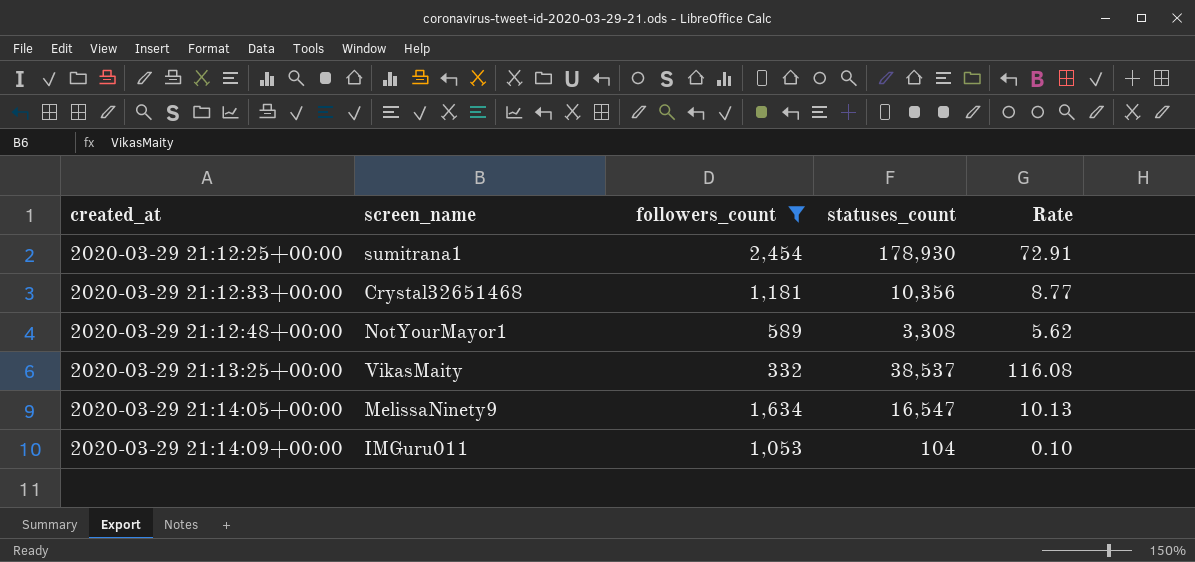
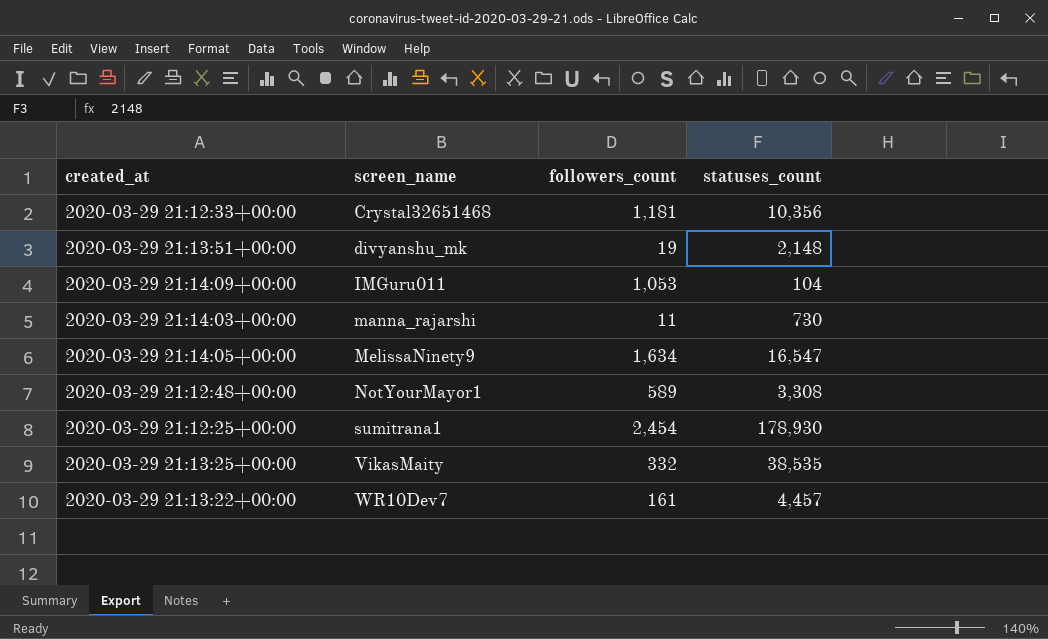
filter: followers_count >= 332 -> none
row order: created_at ascending -> screen_name ascending
column Rate | formula: [statuses_count] / [followers_count] -> none
2020-03-29 21:13:25+00:00 | statuses_count: 38,537 -> 38,535

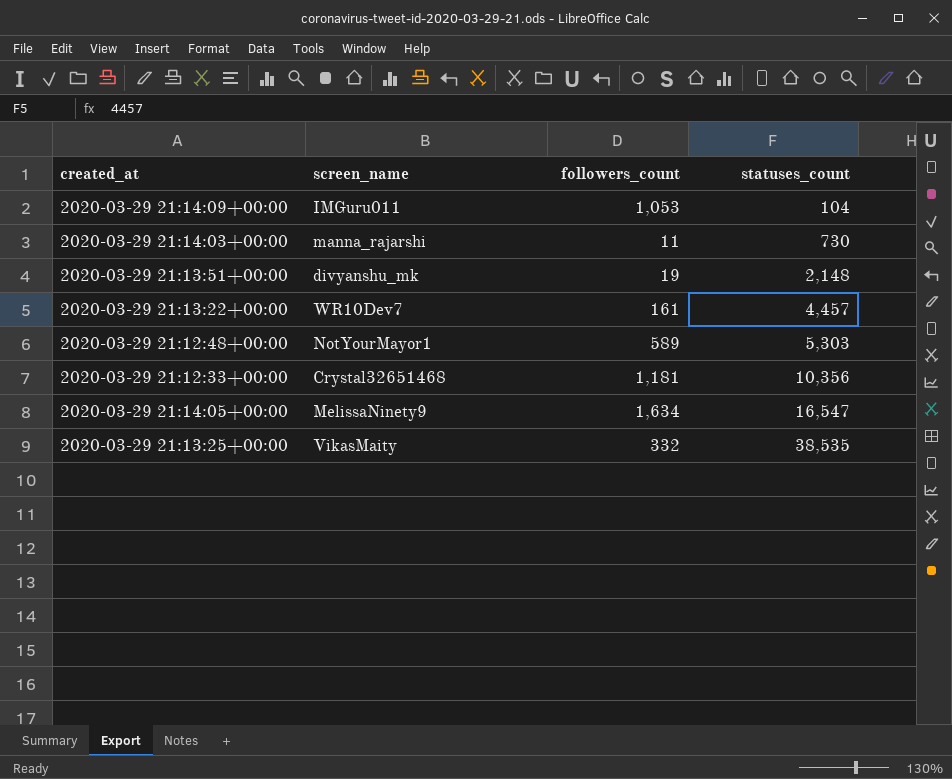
row order: screen_name ascending -> statuses_count ascending
row 2020-03-29 21:12:25+00:00: sumitrana1 | 2,454 | 178,930 -> none
2020-03-29 21:12:48+00:00 | statuses_count: 3,308 -> 5,303

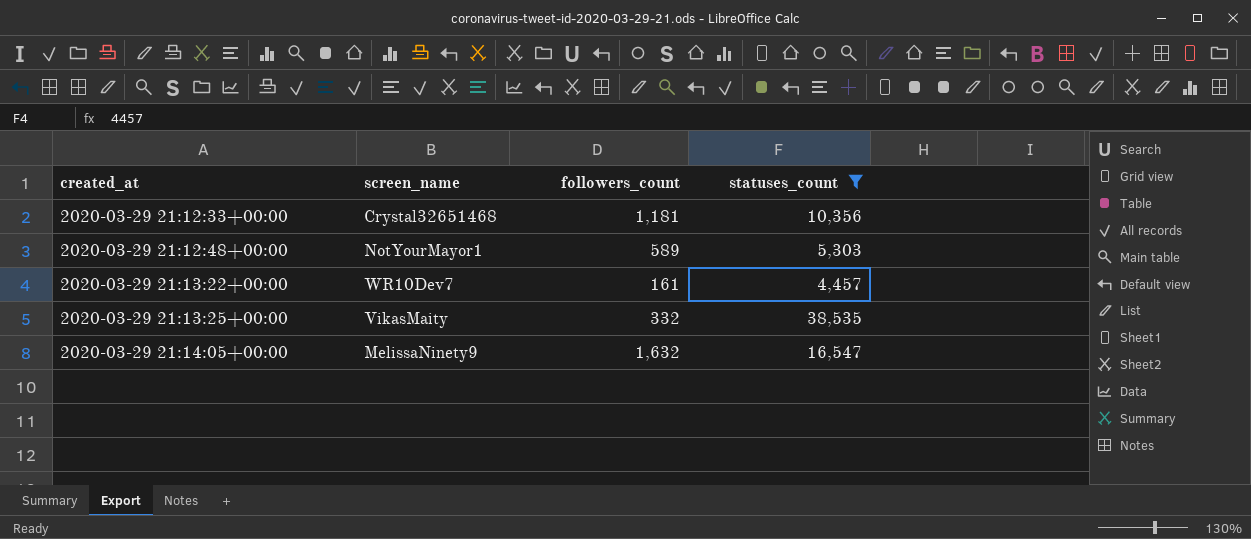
filter: none -> statuses_count >= 4,457
row order: statuses_count ascending -> created_at ascending
2020-03-29 21:14:05+00:00 | followers_count: 1,634 -> 1,632

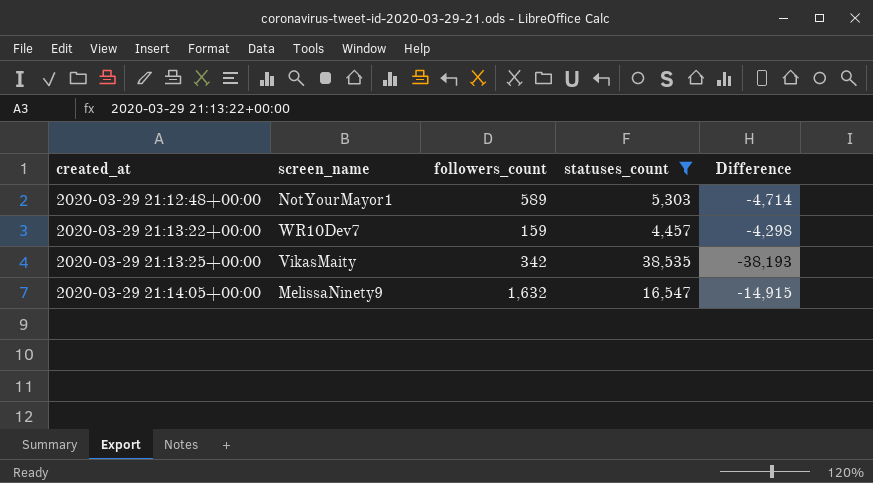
column Difference | formula: none -> [followers_count] - [statuses_count]
row 2020-03-29 21:12:33+00:00: Crystal32651468 | 1,181 | 10,356 -> none
2020-03-29 21:13:22+00:00 | followers_count: 161 -> 159
2020-03-29 21:13:25+00:00 | followers_count: 332 -> 342

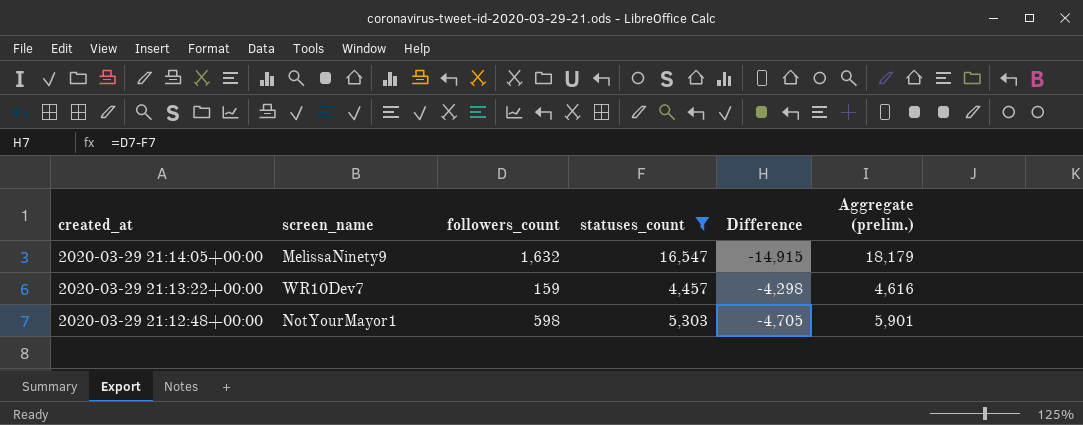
row order: created_at ascending -> created_at descending
column Aggregate (prelim.) | formula: none -> [followers_count] + [statuses_count]
row 2020-03-29 21:13:25+00:00: VikasMaity | 342 | 38,535 | -38,193 -> none
2020-03-29 21:12:48+00:00 | followers_count: 589 -> 598
2020-03-29 21:12:48+00:00 | Difference: -4,714 -> -4,705

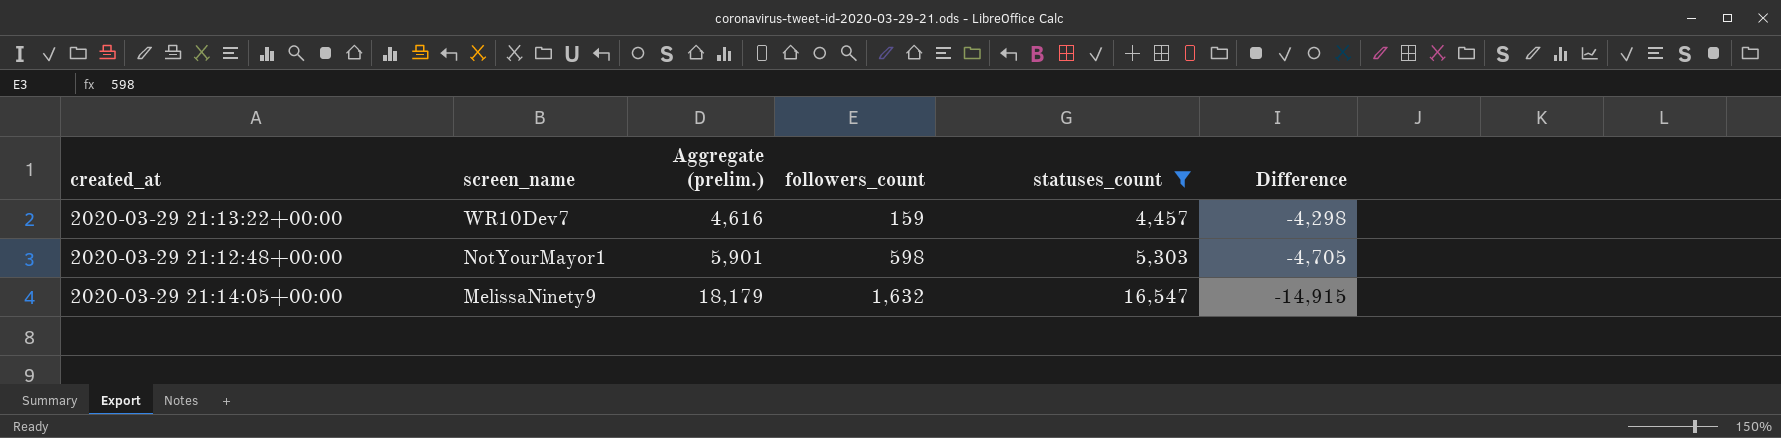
row order: created_at descending -> screen_name descending
column Aggregate (prelim.) | position: 6 -> 3

